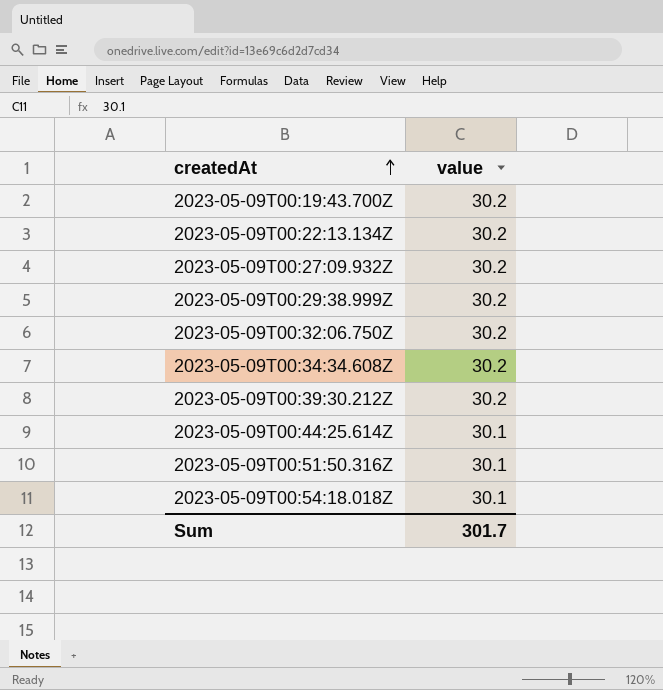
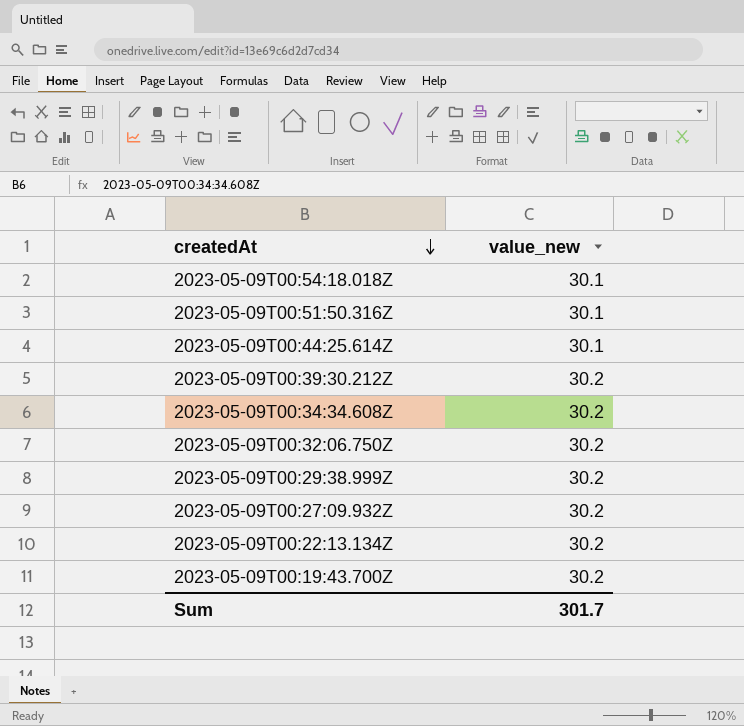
row order: createdAt ascending -> createdAt descending
column name: value -> value_new

